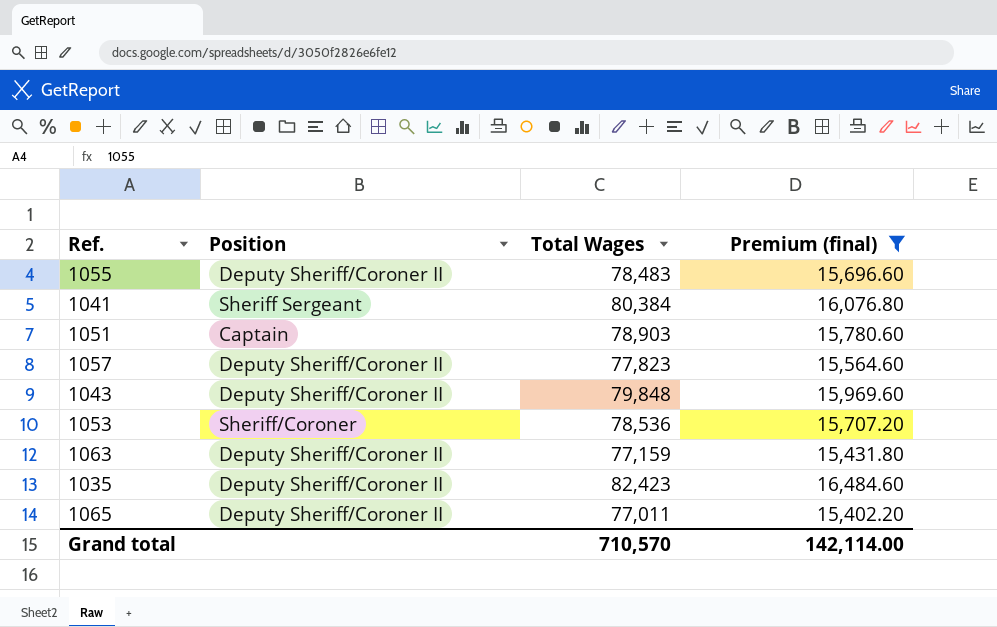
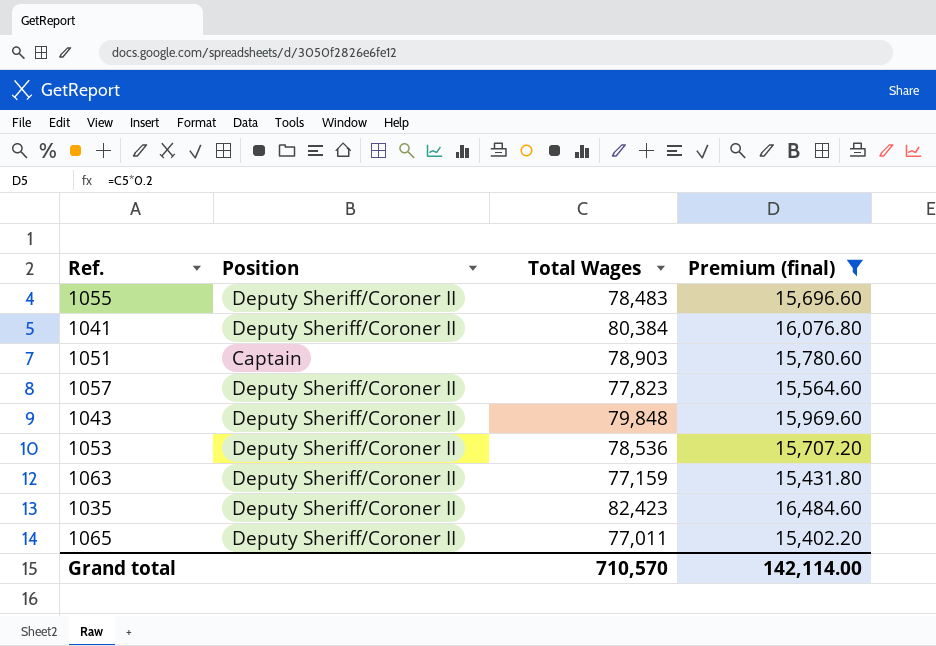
1041 | Position: Sheriff Sergeant -> Deputy Sheriff/Coroner II
1053 | Position: Sheriff/Coroner -> Deputy Sheriff/Coroner II

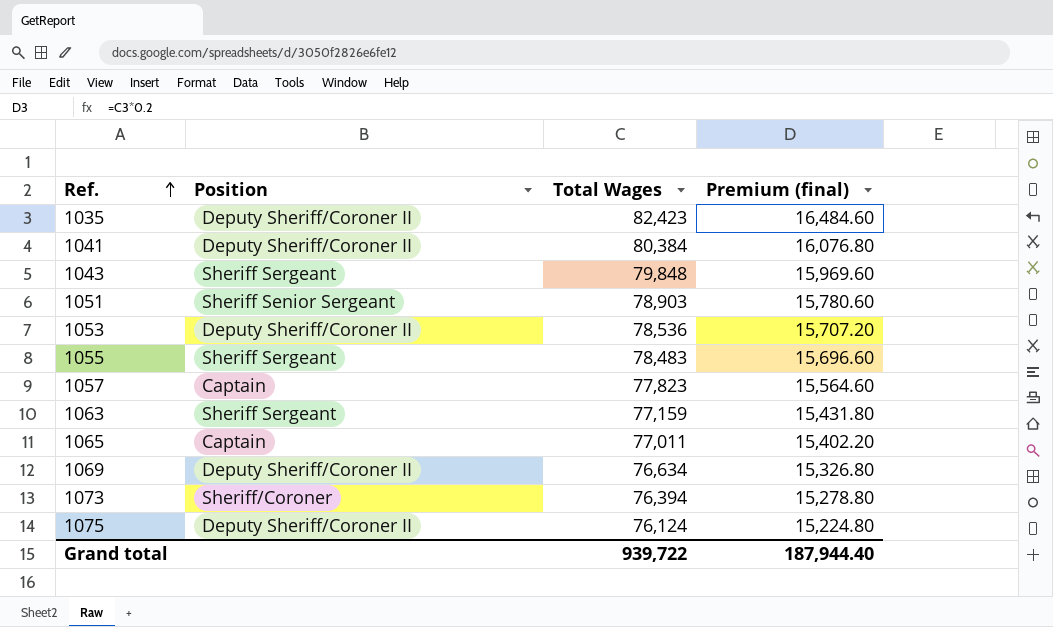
filter: Premium (final) >= 15,402.20 -> none
row order: none -> Ref. ascending
1043 | Position: Deputy Sheriff/Coroner II -> Sheriff Sergeant
1051 | Position: Captain -> Sheriff Senior Sergeant
1055 | Position: Deputy Sheriff/Coroner II -> Sheriff Sergeant
1057 | Position: Deputy Sheriff/Coroner II -> Captain
1063 | Position: Deputy Sheriff/Coroner II -> Sheriff Sergeant
1065 | Position: Deputy Sheriff/Coroner II -> Captain
Grand total | Total Wages: 710,570 -> 939,722
Grand total | Premium (final): 142,114.00 -> 187,944.40

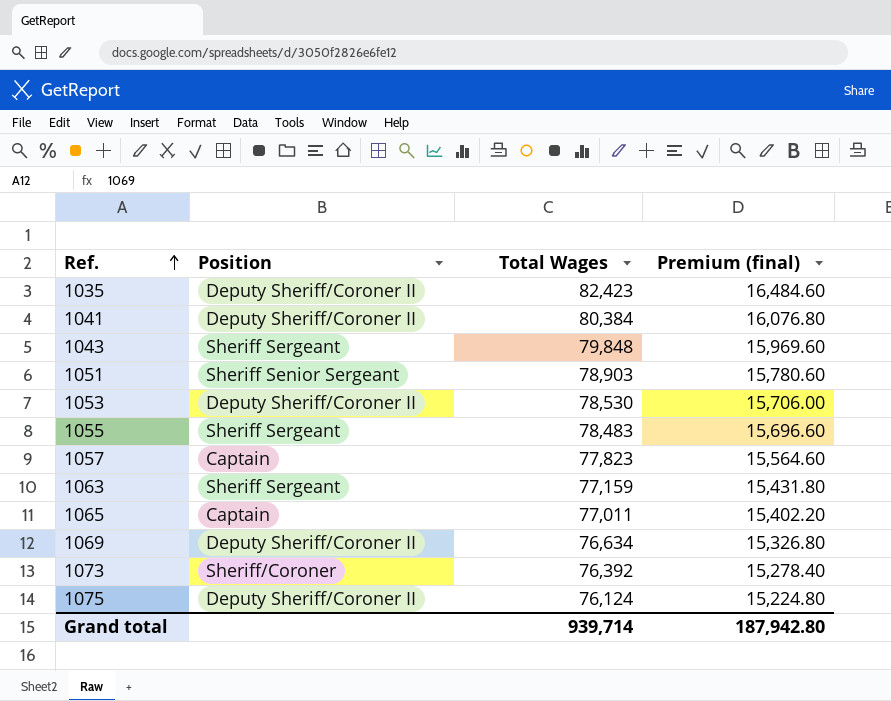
1053 | Total Wages: 78,536 -> 78,530
1053 | Premium (final): 15,707.20 -> 15,706.00
1073 | Total Wages: 76,394 -> 76,392
1073 | Premium (final): 15,278.80 -> 15,278.40
Grand total | Total Wages: 939,722 -> 939,714
Grand total | Premium (final): 187,944.40 -> 187,942.80

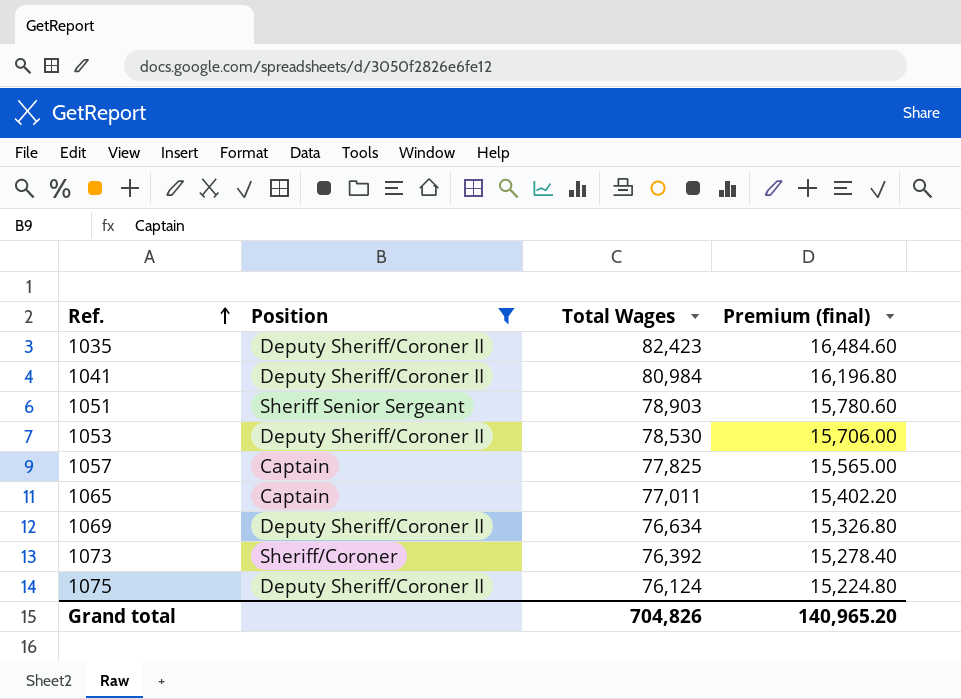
filter: none -> Position != Sheriff Sergeant
1041 | Total Wages: 80,384 -> 80,984
1041 | Premium (final): 16,076.80 -> 16,196.80
1057 | Total Wages: 77,823 -> 77,825
1057 | Premium (final): 15,564.60 -> 15,565.00
Grand total | Total Wages: 939,714 -> 704,826
Grand total | Premium (final): 187,942.80 -> 140,965.20

